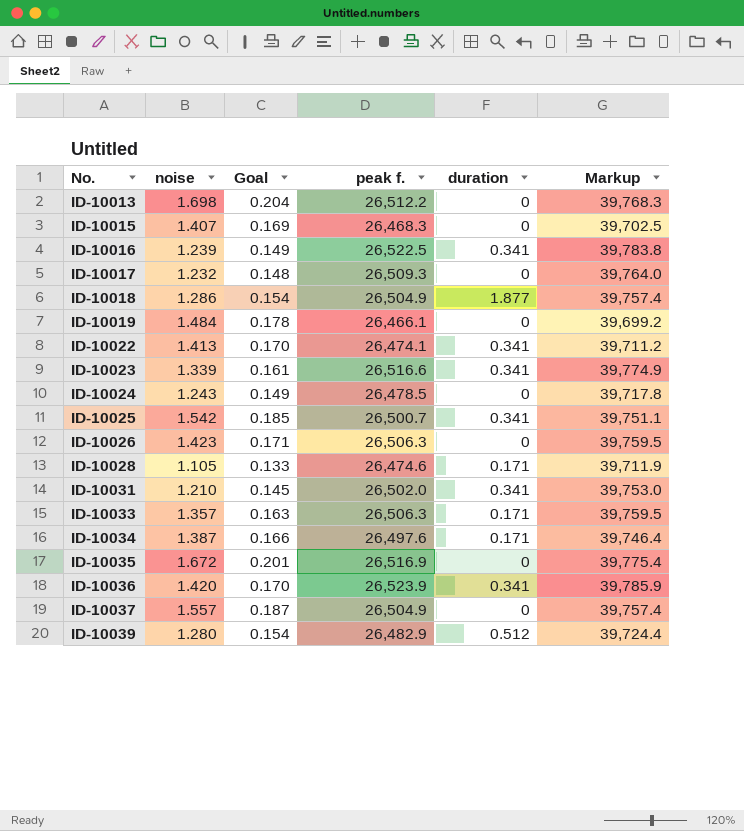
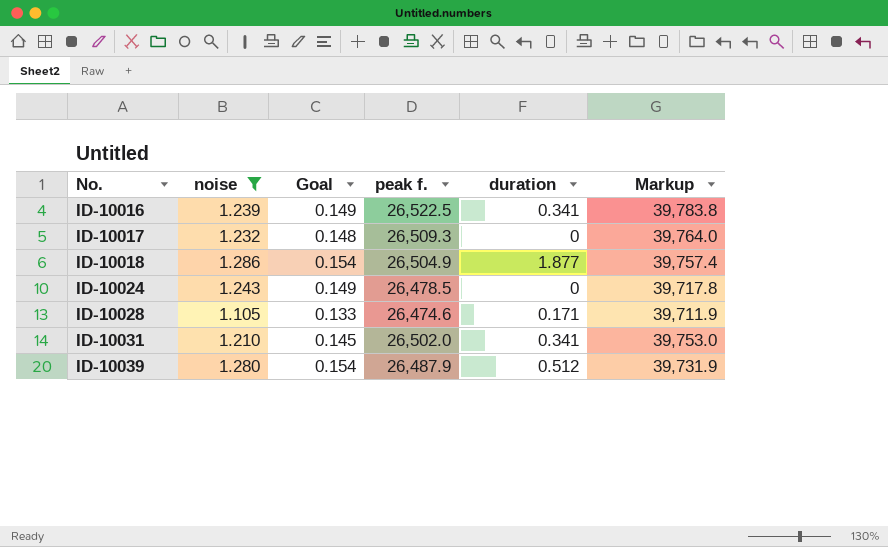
filter: none -> noise <= 1.286
ID-10039 | peak f.: 26,482.9 -> 26,487.9
ID-10039 | Markup: 39,724.4 -> 39,731.9

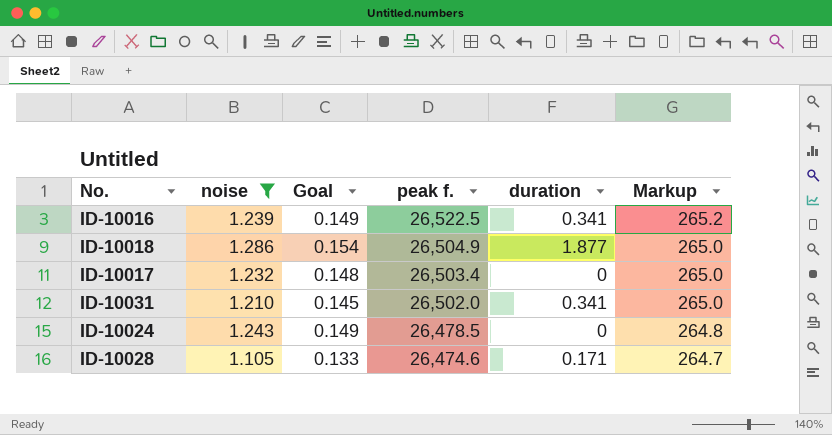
row order: No. ascending -> peak f. descending
column Markup | formula: [peak f.] * 1.5 -> [peak f.] * 0.01
row ID-10039: 1.280 | 0.154 | 26,487.9 | 0.512 | 39,731.9 -> none
ID-10017 | peak f.: 26,509.3 -> 26,503.4

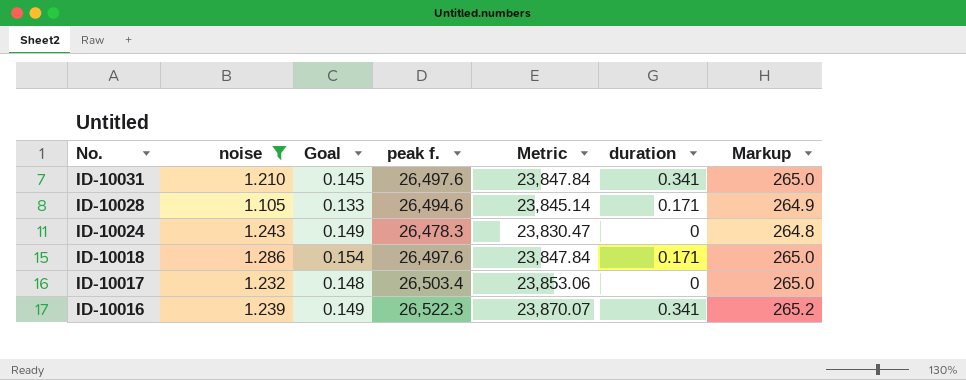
row order: peak f. descending -> No. descending
column Metric | formula: none -> [peak f.] * 0.9
ID-10031 | peak f.: 26,502.0 -> 26,497.6
ID-10028 | peak f.: 26,474.6 -> 26,494.6
ID-10028 | Markup: 264.7 -> 264.9
ID-10024 | peak f.: 26,478.5 -> 26,478.3
ID-10018 | peak f.: 26,504.9 -> 26,497.6
ID-10018 | duration: 1.877 -> 0.171
ID-10016 | peak f.: 26,522.5 -> 26,522.3

